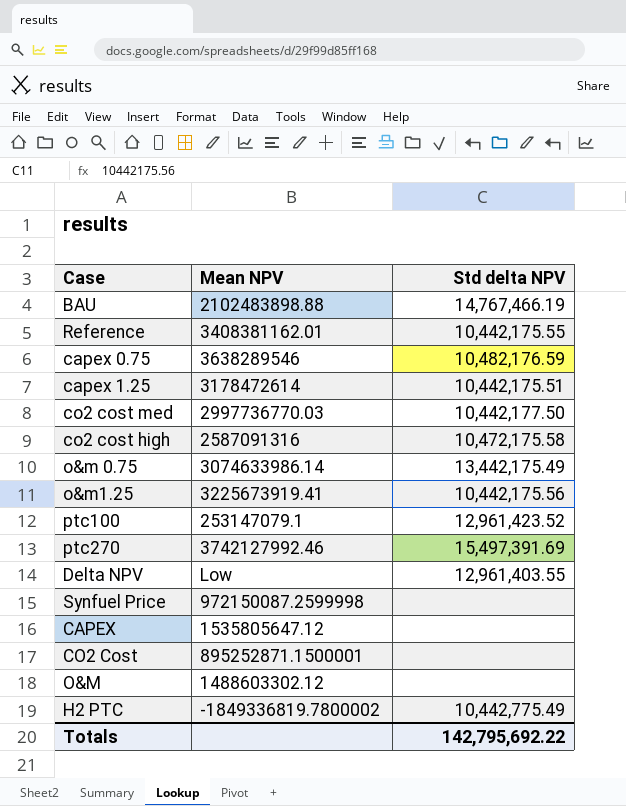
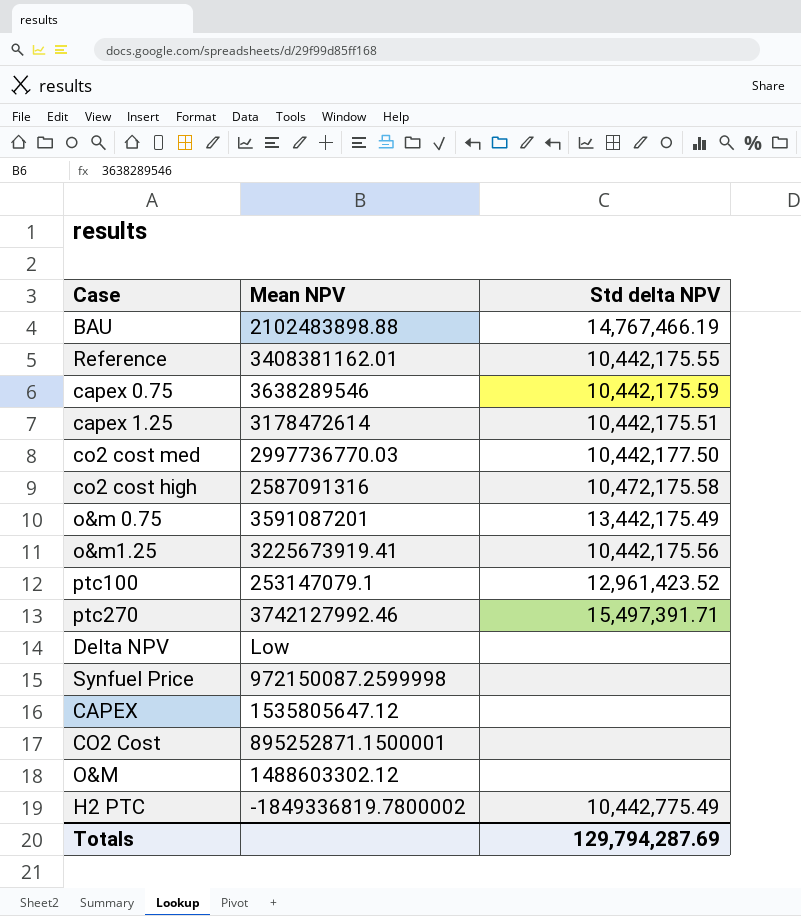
capex 0.75 | Std delta NPV: 10,482,176.59 -> 10,442,175.59
o&m 0.75 | Mean NPV: 3074633986.14 -> 3591087201
ptc270 | Std delta NPV: 15,497,391.69 -> 15,497,391.71
Delta NPV | Std delta NPV: 12,961,403.55 -> none
Totals | Std delta NPV: 142,795,692.22 -> 129,794,287.69

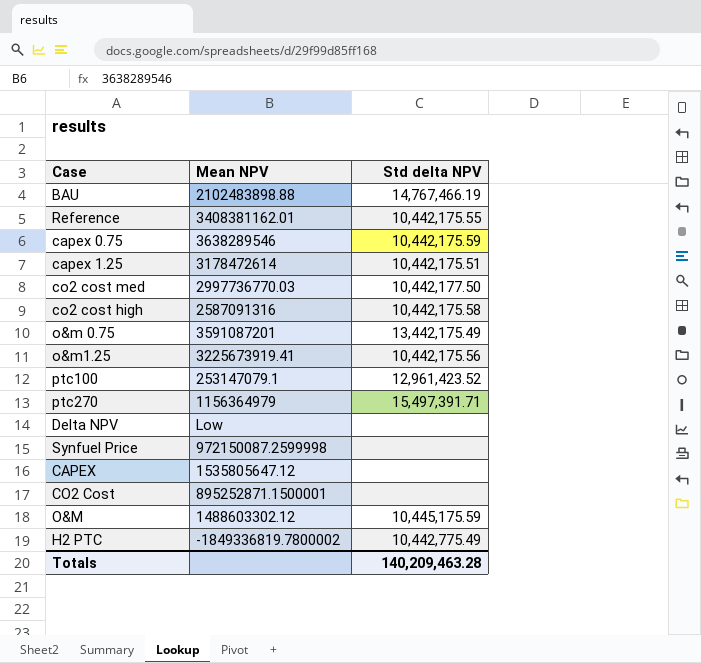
co2 cost high | Std delta NPV: 10,472,175.58 -> 10,442,175.58
ptc270 | Mean NPV: 3742127992.46 -> 1156364979
O&M | Std delta NPV: none -> 10,445,175.59
Totals | Std delta NPV: 129,794,287.69 -> 140,209,463.28

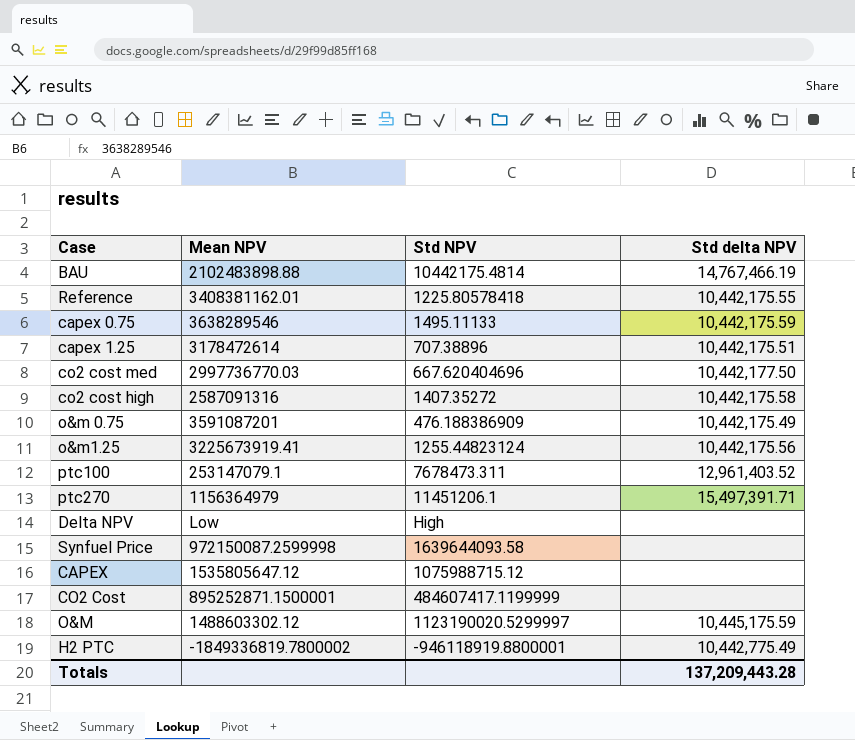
column Std NPV | position: none -> 3
o&m 0.75 | Std delta NPV: 13,442,175.49 -> 10,442,175.49
ptc100 | Std delta NPV: 12,961,423.52 -> 12,961,403.52
Totals | Std delta NPV: 140,209,463.28 -> 137,209,443.28

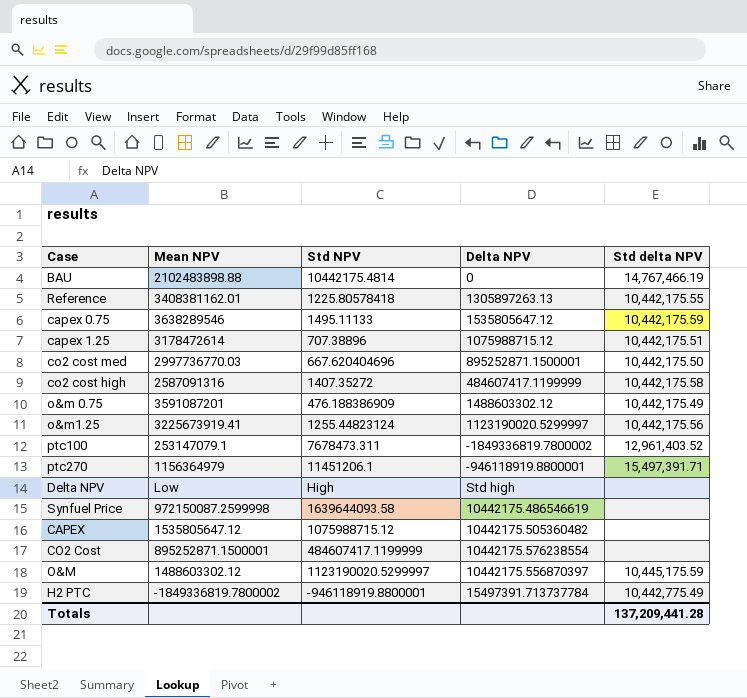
column Delta NPV | position: none -> 4
co2 cost med | Std delta NPV: 10,442,177.50 -> 10,442,175.50
Totals | Std delta NPV: 137,209,443.28 -> 137,209,441.28

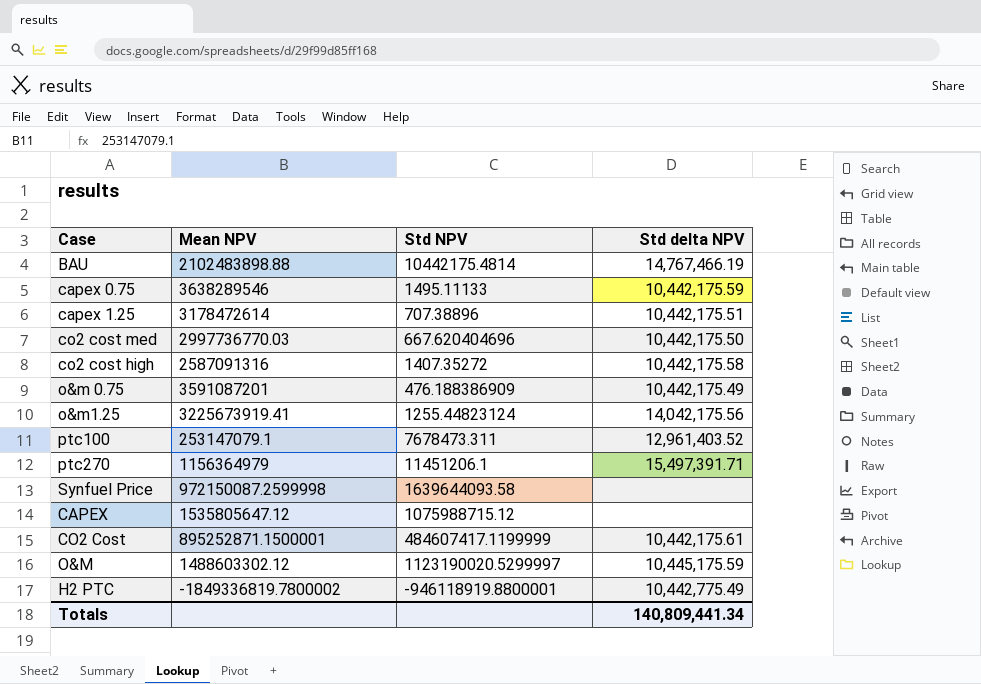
column Delta NPV | position: 4 -> none
row Reference: 3408381162.01 | 1225.80578418 | 1305897263.13 | 10,442,175.55 -> none
row Delta NPV: Low | High | Std high | none -> none
o&m1.25 | Std delta NPV: 10,442,175.56 -> 14,042,175.56
CO2 Cost | Std delta NPV: none -> 10,442,175.61
Totals | Std delta NPV: 137,209,441.28 -> 140,809,441.34

